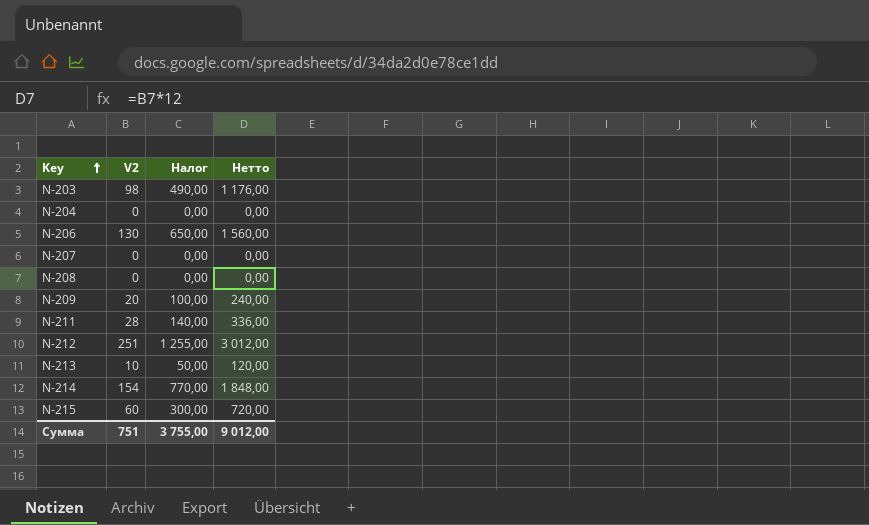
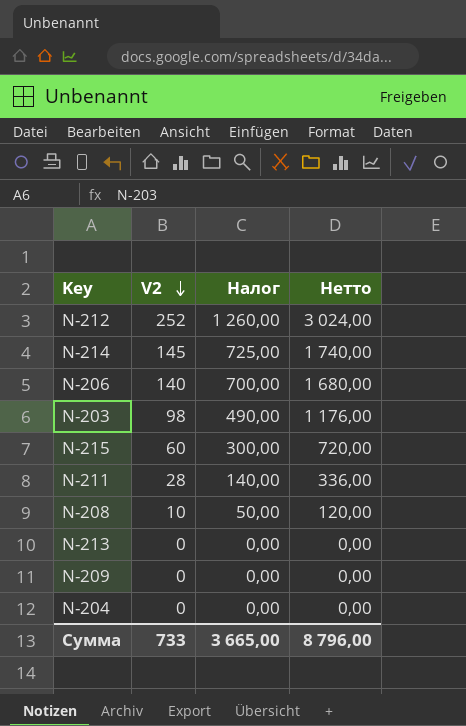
row order: Key ascending -> V2 descending
row N-207: 0 | 0,00 | 0,00 -> none
N-212 | V2: 251 -> 252
N-212 | Налог: 1 255,00 -> 1 260,00
N-212 | Нетто: 3 012,00 -> 3 024,00
N-214 | V2: 154 -> 145
N-214 | Налог: 770,00 -> 725,00
N-214 | Нетто: 1 848,00 -> 1 740,00
N-206 | V2: 130 -> 140
N-206 | Налог: 650,00 -> 700,00
N-206 | Нетто: 1 560,00 -> 1 680,00
N-208 | V2: 0 -> 10
N-208 | Налог: 0,00 -> 50,00
N-208 | Нетто: 0,00 -> 120,00
N-213 | V2: 10 -> 0
N-213 | Налог: 50,00 -> 0,00
N-213 | Нетто: 120,00 -> 0,00
N-209 | V2: 20 -> 0
N-209 | Налог: 100,00 -> 0,00
N-209 | Нетто: 240,00 -> 0,00
Сумма | V2: 751 -> 733
Сумма | Налог: 3 755,00 -> 3 665,00
Сумма | Нетто: 9 012,00 -> 8 796,00

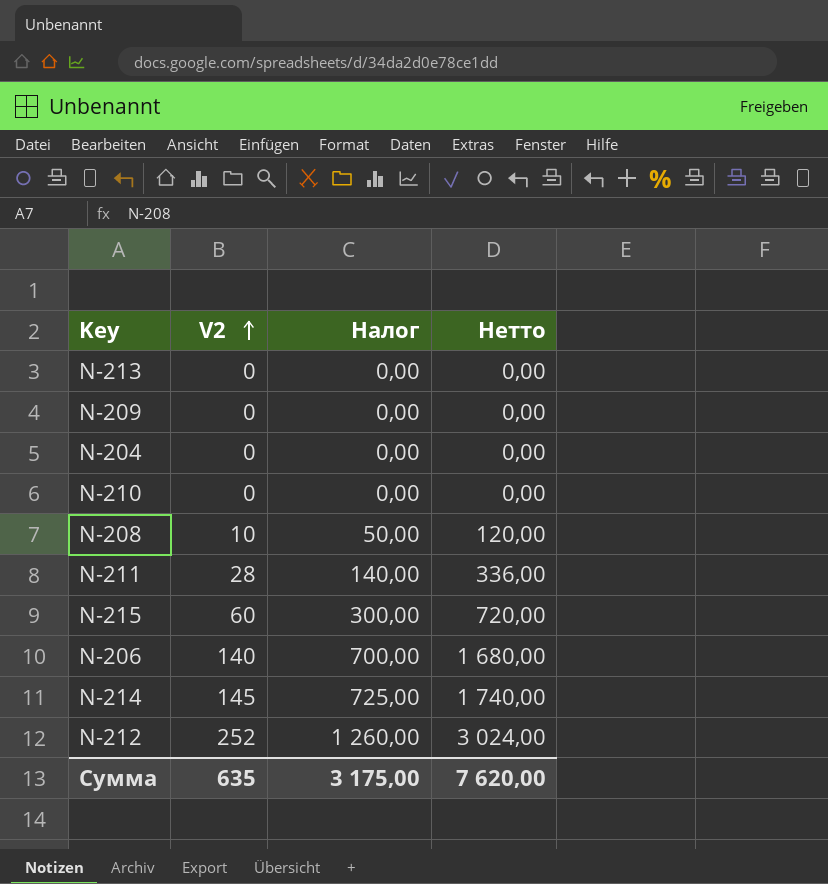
row order: V2 descending -> V2 ascending
row N-203: 98 | 490,00 | 1 176,00 -> none
row N-210: none -> 0 | 0,00 | 0,00
Сумма | V2: 733 -> 635
Сумма | Налог: 3 665,00 -> 3 175,00
Сумма | Нетто: 8 796,00 -> 7 620,00

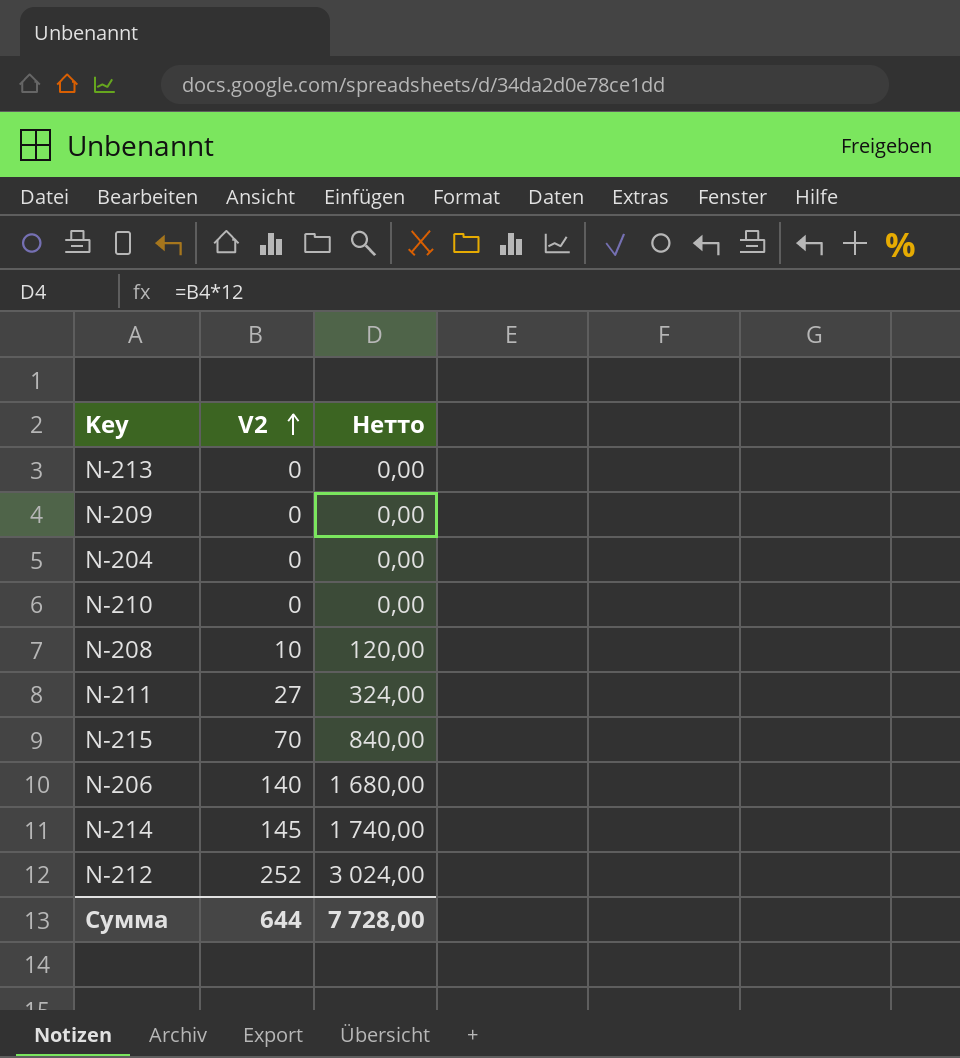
column Налог | formula: [V2] * 5 -> none
N-211 | V2: 28 -> 27
N-211 | Нетто: 336,00 -> 324,00
N-215 | V2: 60 -> 70
N-215 | Нетто: 720,00 -> 840,00
Сумма | V2: 635 -> 644
Сумма | Нетто: 7 620,00 -> 7 728,00

